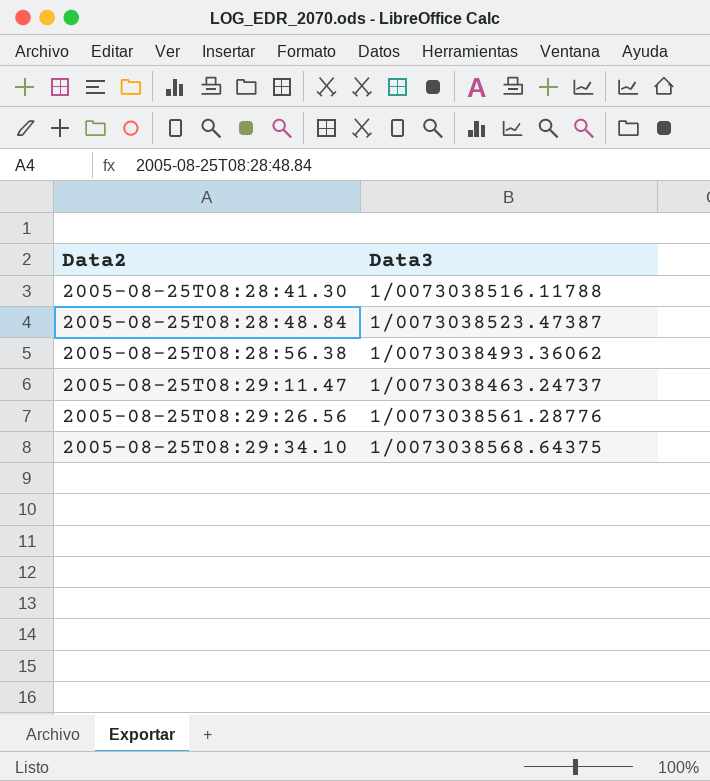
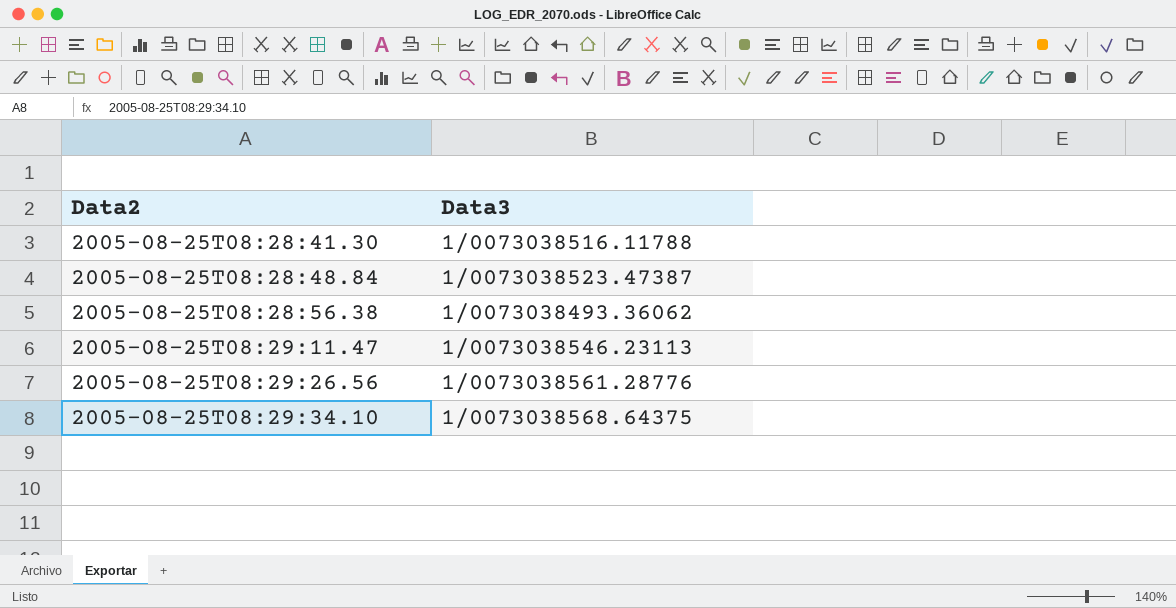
2005-08-25T08:29:11.47 | Data3: 1/0073038463.24737 -> 1/0073038546.23113

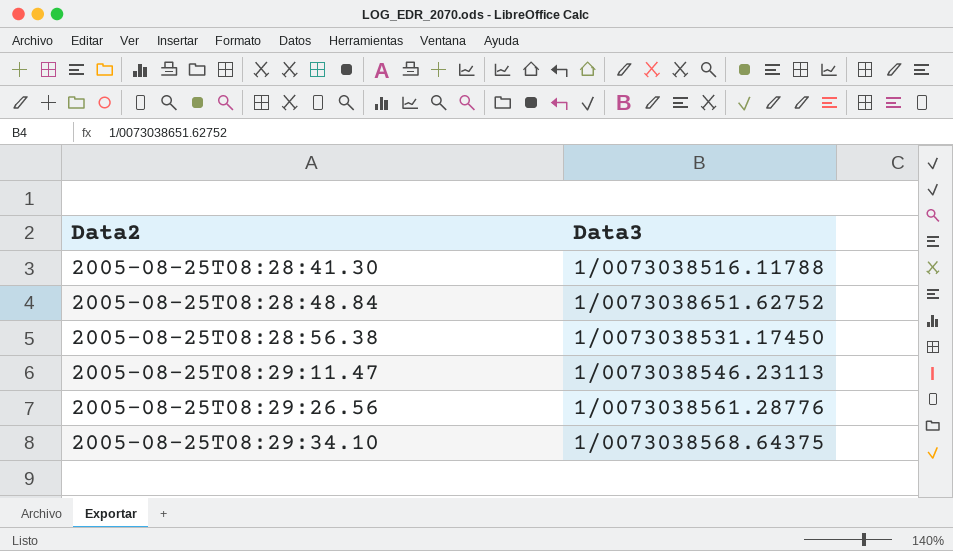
2005-08-25T08:28:48.84 | Data3: 1/0073038523.47387 -> 1/0073038651.62752
2005-08-25T08:28:56.38 | Data3: 1/0073038493.36062 -> 1/0073038531.17450

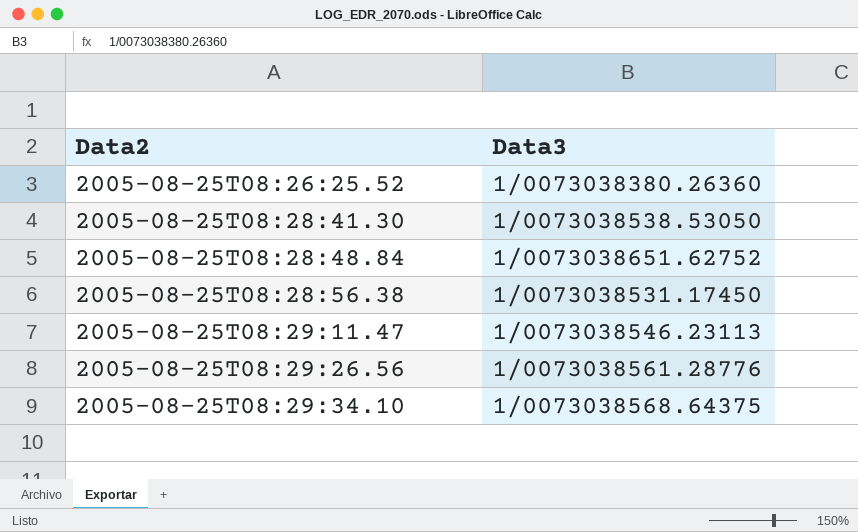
row 2005-08-25T08:26:25.52: none -> 1/0073038380.26360
2005-08-25T08:28:41.30 | Data3: 1/0073038516.11788 -> 1/0073038538.53050

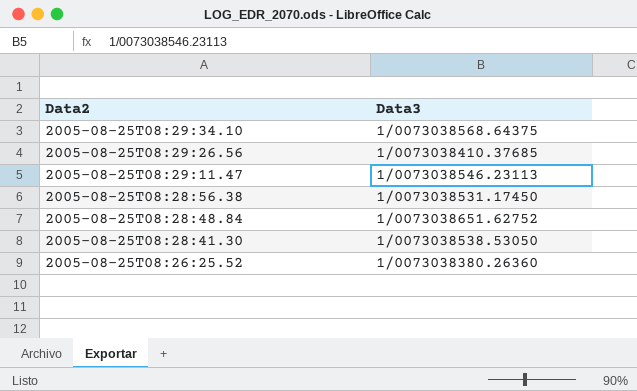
row order: Data2 ascending -> Data2 descending
2005-08-25T08:29:26.56 | Data3: 1/0073038561.28776 -> 1/0073038410.37685

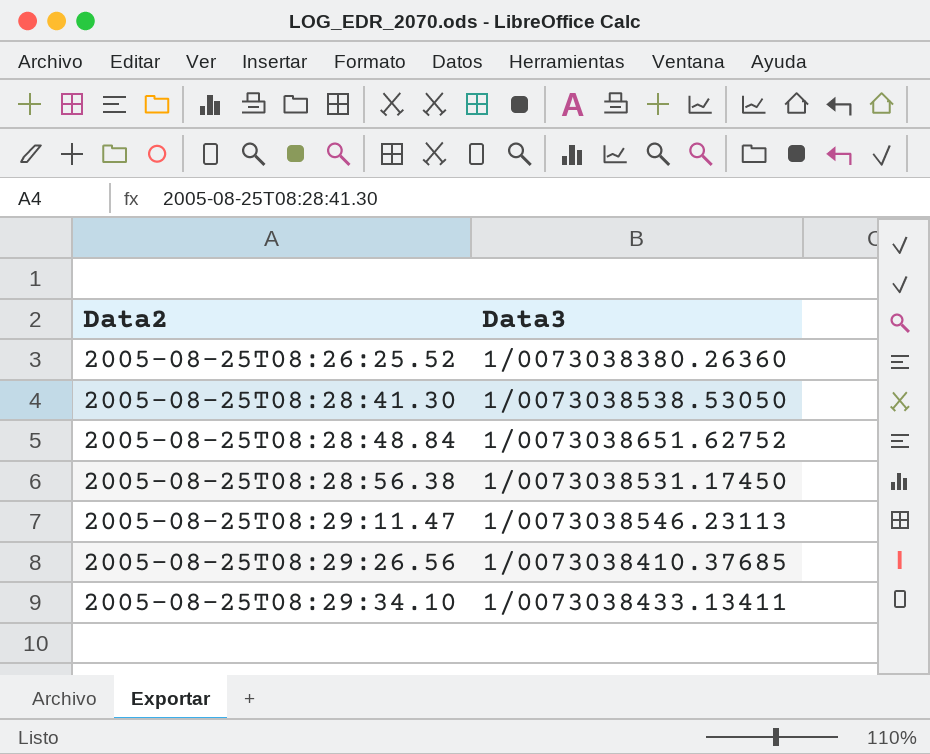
row order: Data2 descending -> Data2 ascending
2005-08-25T08:29:34.10 | Data3: 1/0073038568.64375 -> 1/0073038433.13411

